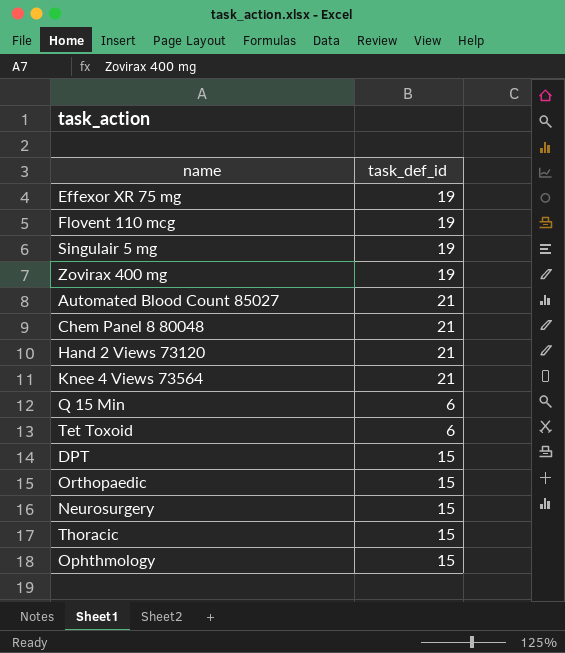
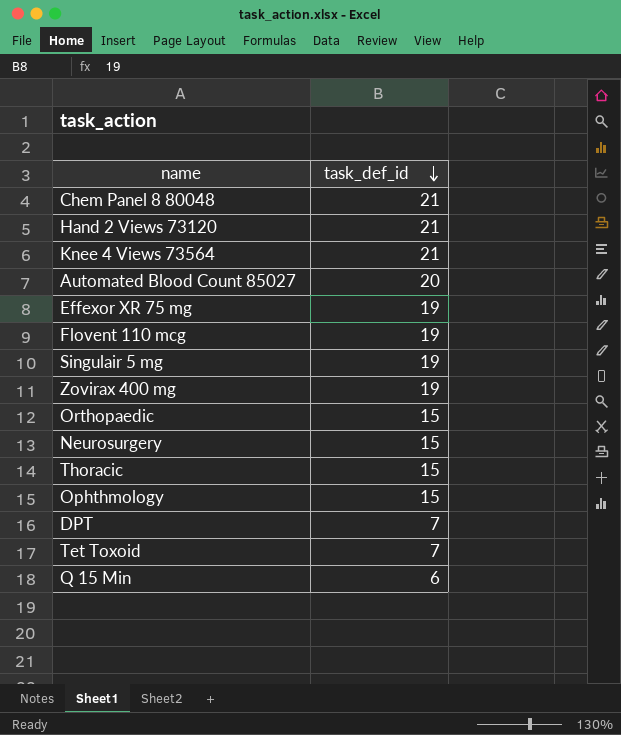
row order: none -> task_def_id descending
Automated Blood Count 85027 | task_def_id: 21 -> 20
DPT | task_def_id: 15 -> 7
Tet Toxoid | task_def_id: 6 -> 7

